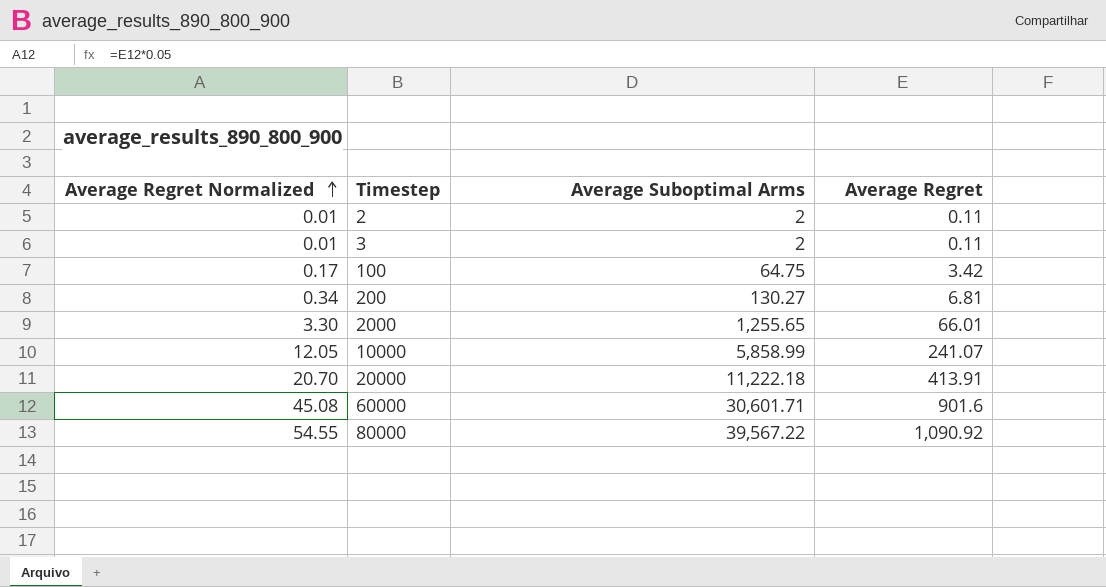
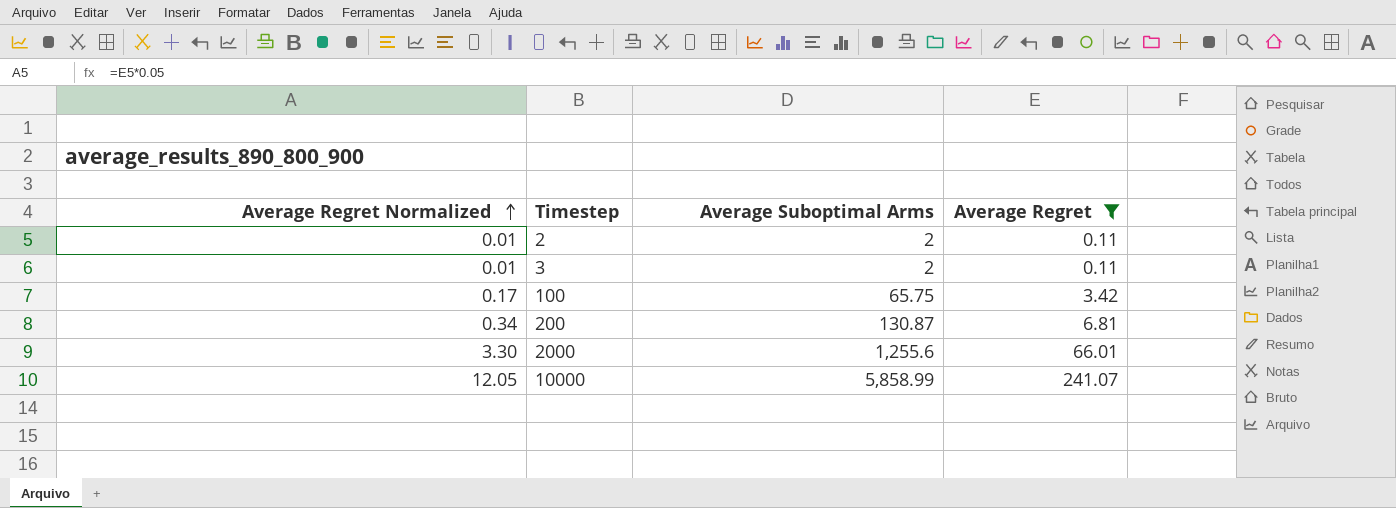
filter: none -> Average Regret <= 241.07
100 | Average Suboptimal Arms: 64.75 -> 65.75
200 | Average Suboptimal Arms: 130.27 -> 130.87
2000 | Average Suboptimal Arms: 1,255.65 -> 1,255.6

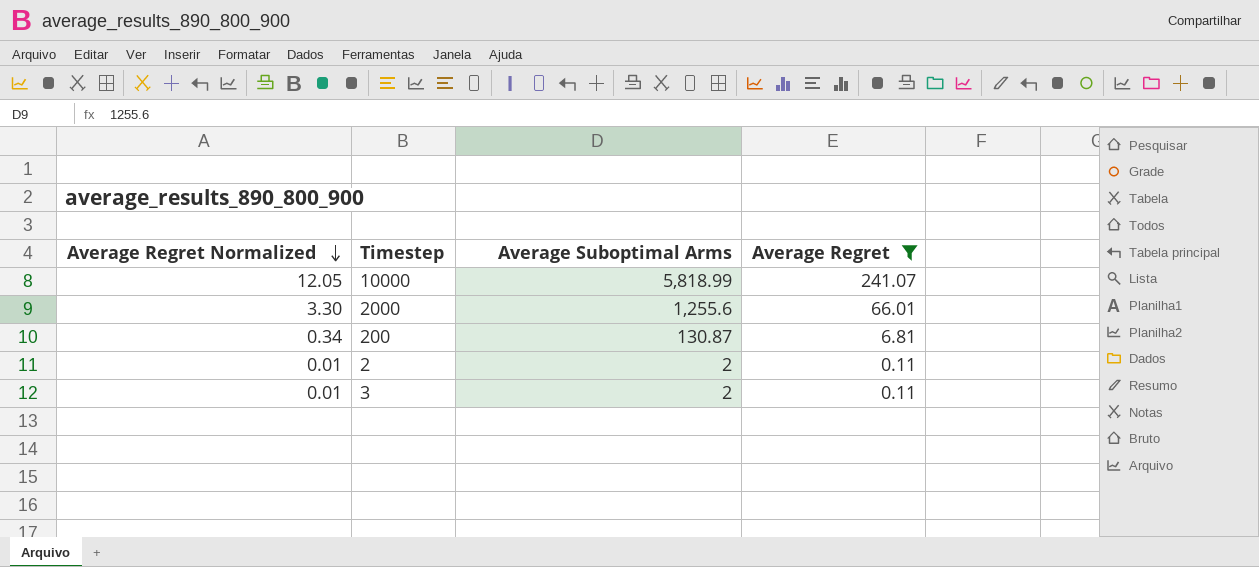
row order: Average Regret Normalized ascending -> Average Regret Normalized descending
row 100: 0.17 | 65.75 | 3.42 -> none
10000 | Average Suboptimal Arms: 5,858.99 -> 5,818.99

